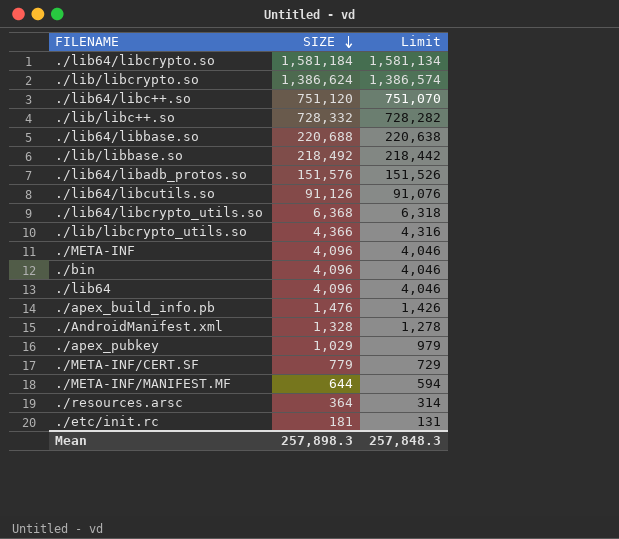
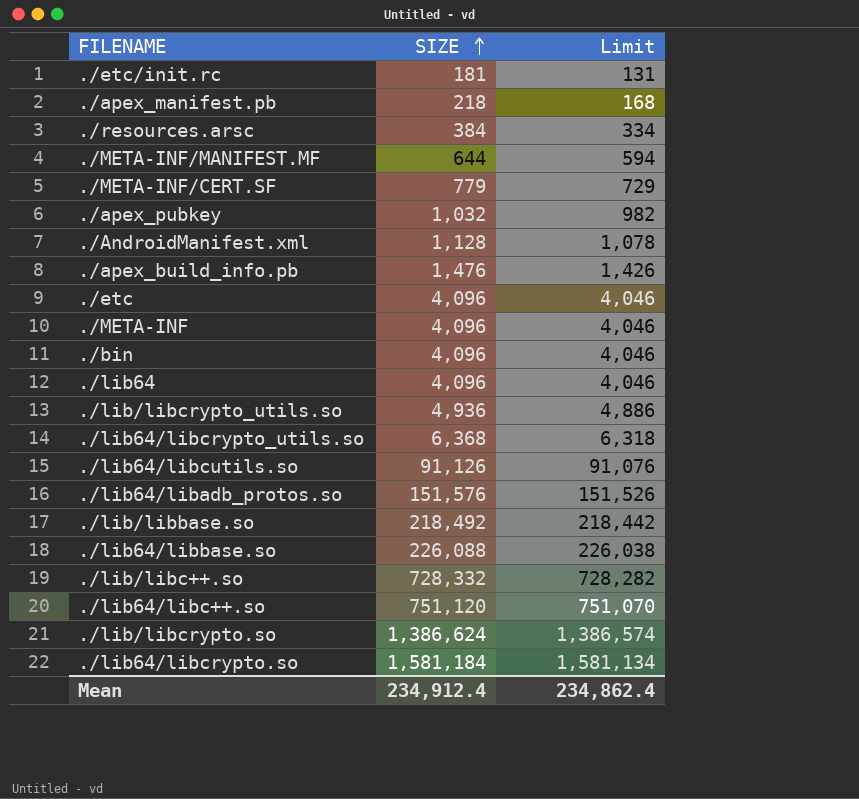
row order: SIZE descending -> SIZE ascending
row ./apex_manifest.pb: none -> 218 | 168
./resources.arsc | SIZE: 364 -> 384
./resources.arsc | Limit: 314 -> 334
./apex_pubkey | SIZE: 1,029 -> 1,032
./apex_pubkey | Limit: 979 -> 982
./AndroidManifest.xml | SIZE: 1,328 -> 1,128
./AndroidManifest.xml | Limit: 1,278 -> 1,078
row ./etc: none -> 4,096 | 4,046
./lib/libcrypto_utils.so | SIZE: 4,366 -> 4,936
./lib/libcrypto_utils.so | Limit: 4,316 -> 4,886
./lib64/libbase.so | SIZE: 220,688 -> 226,088
./lib64/libbase.so | Limit: 220,638 -> 226,038
Mean | SIZE: 257,898.3 -> 234,912.4
Mean | Limit: 257,848.3 -> 234,862.4

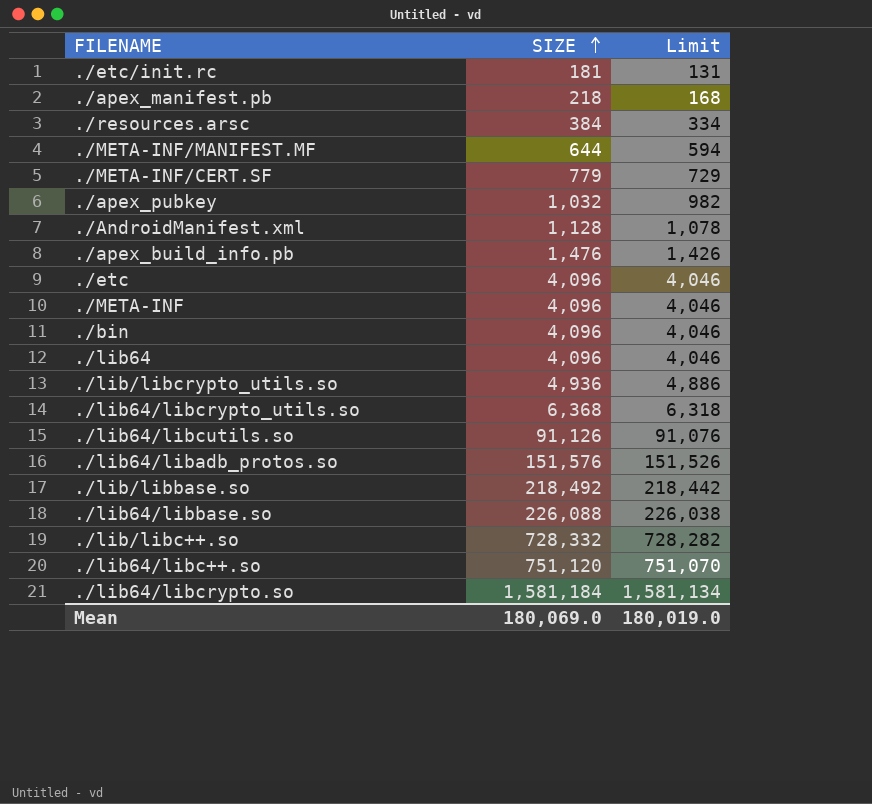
row ./lib/libcrypto.so: 1,386,624 | 1,386,574 -> none
Mean | SIZE: 234,912.4 -> 180,069.0
Mean | Limit: 234,862.4 -> 180,019.0

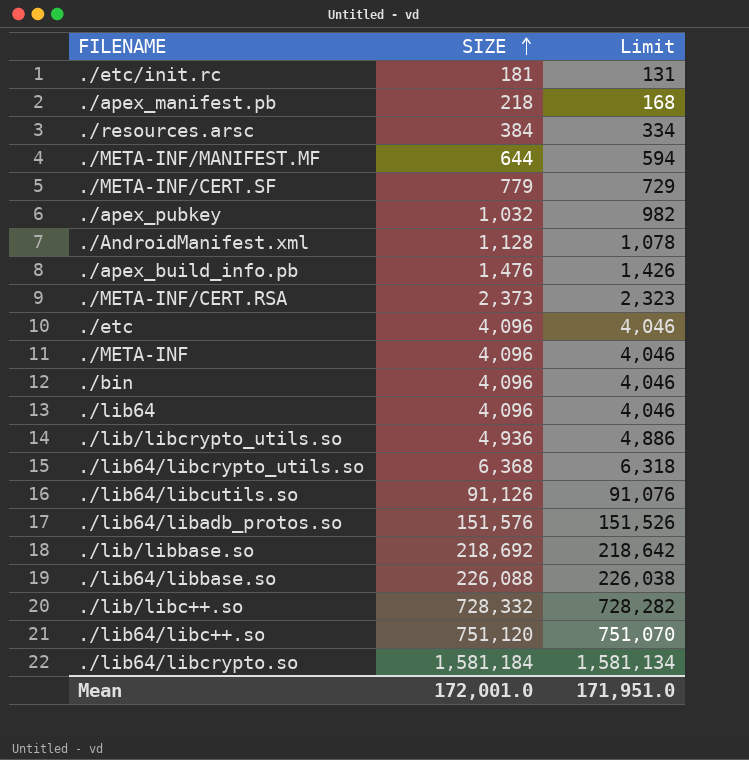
row ./META-INF/CERT.RSA: none -> 2,373 | 2,323
./lib/libbase.so | SIZE: 218,492 -> 218,692
./lib/libbase.so | Limit: 218,442 -> 218,642
Mean | SIZE: 180,069.0 -> 172,001.0
Mean | Limit: 180,019.0 -> 171,951.0

